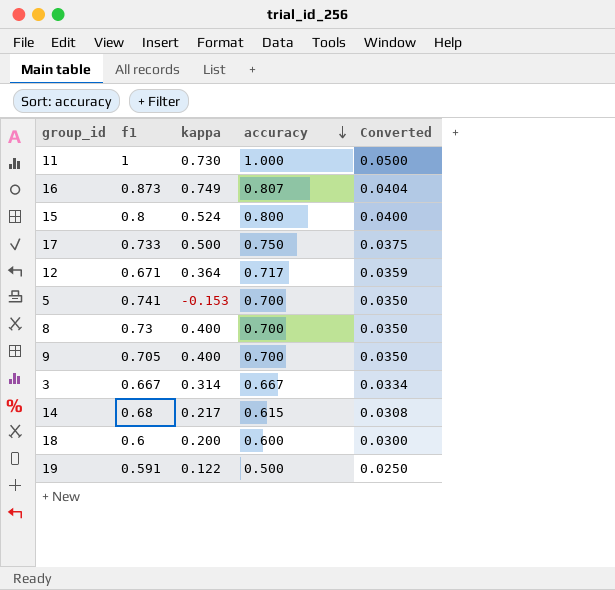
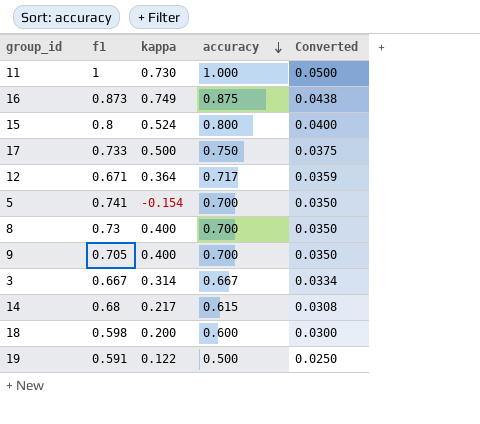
16 | accuracy: 0.807 -> 0.875
16 | Converted: 0.0404 -> 0.0438
5 | kappa: -0.153 -> -0.154
18 | f1: 0.6 -> 0.598

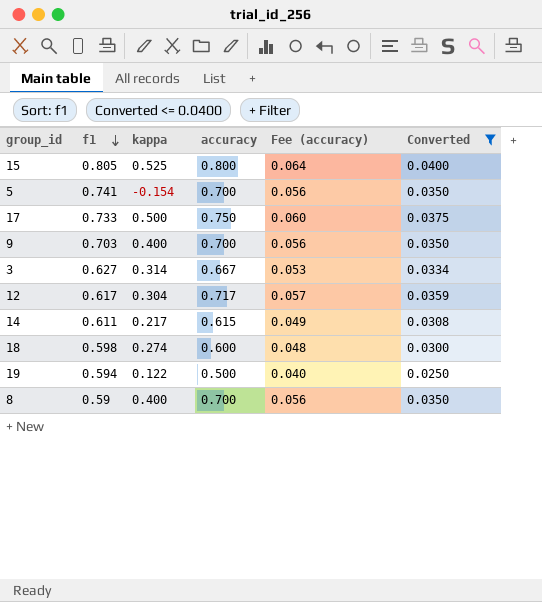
filter: none -> Converted <= 0.0400
row order: accuracy descending -> f1 descending
column Fee (accuracy) | formula: none -> [accuracy] * 0.08
15 | f1: 0.8 -> 0.805
15 | kappa: 0.524 -> 0.525
9 | f1: 0.705 -> 0.703
3 | f1: 0.667 -> 0.627
12 | f1: 0.671 -> 0.617
12 | kappa: 0.364 -> 0.304
14 | f1: 0.68 -> 0.611
18 | kappa: 0.200 -> 0.274
19 | f1: 0.591 -> 0.594
8 | f1: 0.73 -> 0.59

